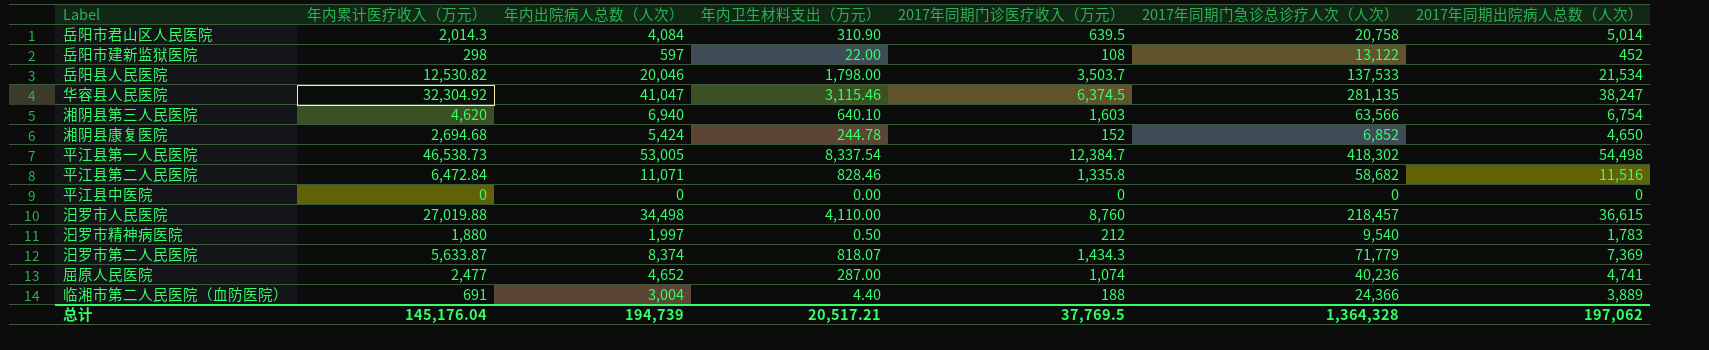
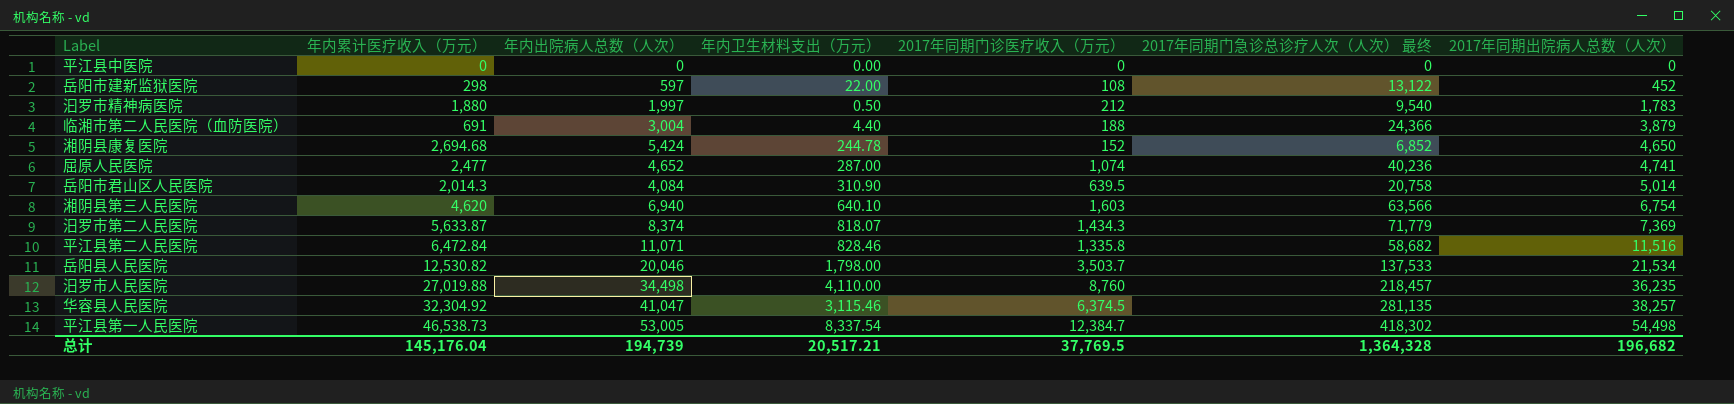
row order: none -> 2017年同期出院病人总数（人次） ascending
column name: 2017年同期门急诊总诊疗人次（人次） -> 2017年同期门急诊总诊疗人次（人次） 最终
临湘市第二人民医院（血防医院） | 2017年同期出院病人总数（人次）: 3,889 -> 3,879
汨罗市人民医院 | 2017年同期出院病人总数（人次）: 36,615 -> 36,235
华容县人民医院 | 2017年同期出院病人总数（人次）: 38,247 -> 38,257
总计 | 2017年同期出院病人总数（人次）: 197,062 -> 196,682

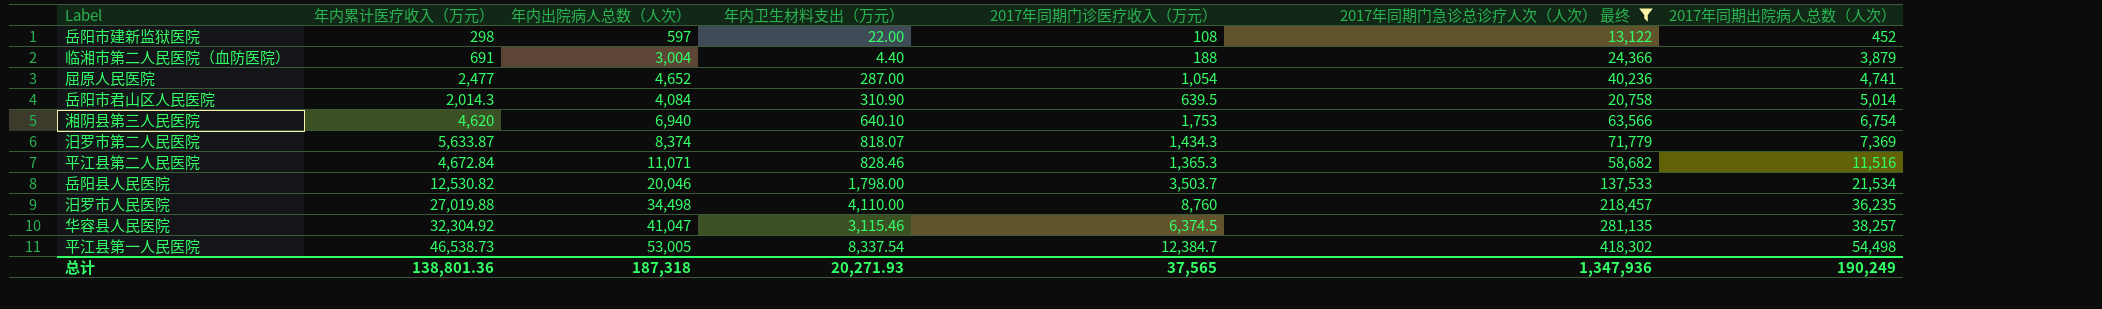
filter: none -> 2017年同期门急诊总诊疗人次（人次） 最终 >= 13,122
屈原人民医院 | 2017年同期门诊医疗收入（万元）: 1,074 -> 1,054
湘阴县第三人民医院 | 2017年同期门诊医疗收入（万元）: 1,603 -> 1,753
平江县第二人民医院 | 年内累计医疗收入（万元）: 6,472.84 -> 4,672.84
平江县第二人民医院 | 2017年同期门诊医疗收入（万元）: 1,335.8 -> 1,365.3
总计 | 年内累计医疗收入（万元）: 145,176.04 -> 138,801.36
总计 | 年内出院病人总数（人次）: 194,739 -> 187,318
总计 | 年内卫生材料支出（万元）: 20,517.21 -> 20,271.93
总计 | 2017年同期门诊医疗收入（万元）: 37,769.5 -> 37,565
总计 | 2017年同期门急诊总诊疗人次（人次） 最终: 1,364,328 -> 1,347,936
总计 | 2017年同期出院病人总数（人次）: 196,682 -> 190,249

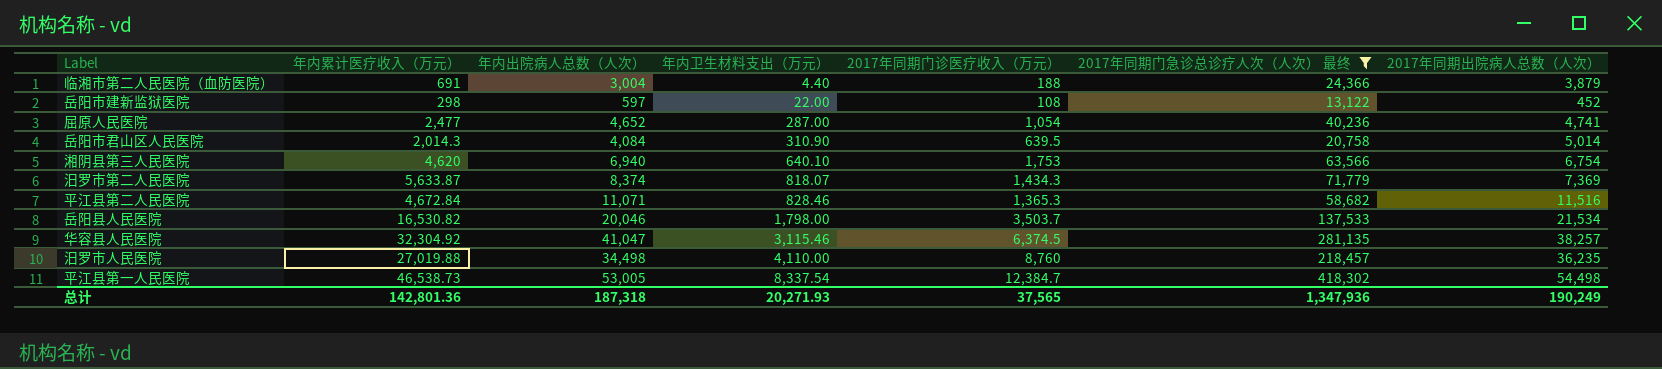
row order: 2017年同期出院病人总数（人次） ascending -> 年内卫生材料支出（万元） ascending
岳阳县人民医院 | 年内累计医疗收入（万元）: 12,530.82 -> 16,530.82
总计 | 年内累计医疗收入（万元）: 138,801.36 -> 142,801.36

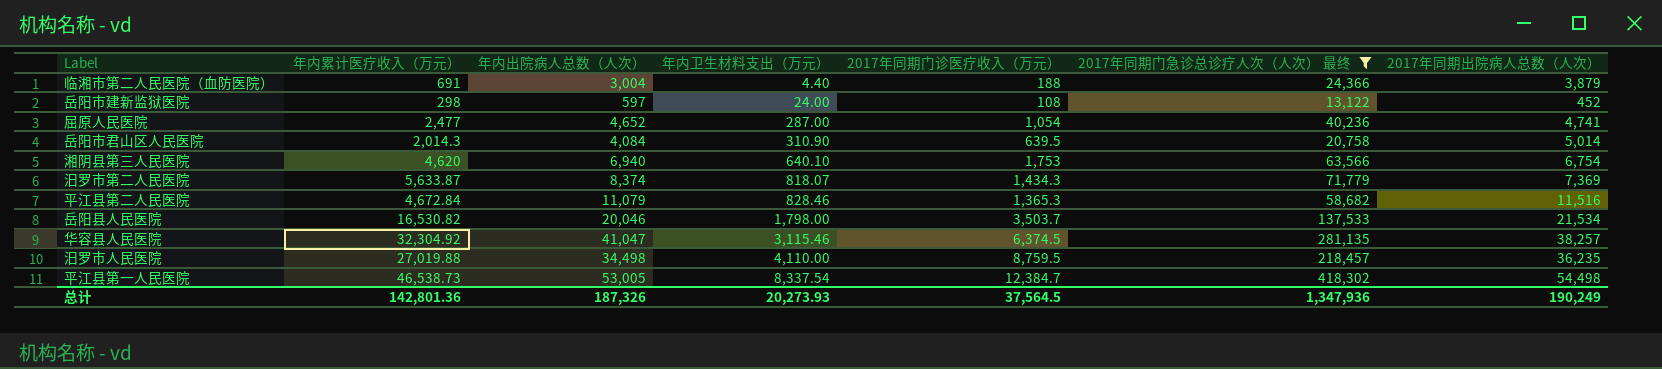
岳阳市建新监狱医院 | 年内卫生材料支出（万元）: 22.00 -> 24.00
平江县第二人民医院 | 年内出院病人总数（人次）: 11,071 -> 11,079
汨罗市人民医院 | 2017年同期门诊医疗收入（万元）: 8,760 -> 8,759.5
总计 | 年内出院病人总数（人次）: 187,318 -> 187,326
总计 | 年内卫生材料支出（万元）: 20,271.93 -> 20,273.93
总计 | 2017年同期门诊医疗收入（万元）: 37,565 -> 37,564.5

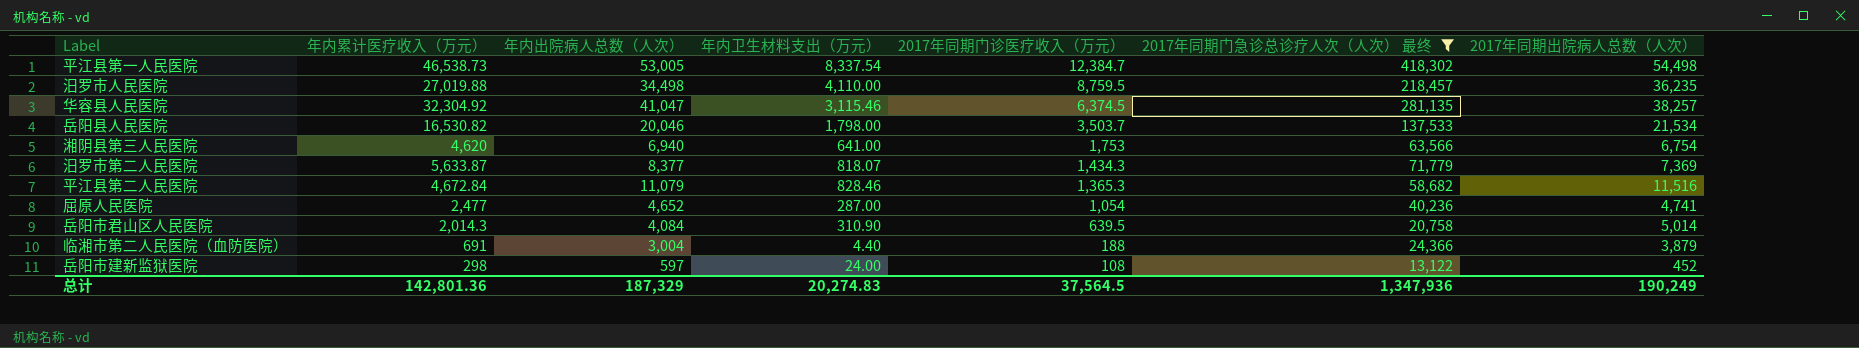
row order: 年内卫生材料支出（万元） ascending -> 2017年同期门诊医疗收入（万元） descending
湘阴县第三人民医院 | 年内卫生材料支出（万元）: 640.10 -> 641.00
汨罗市第二人民医院 | 年内出院病人总数（人次）: 8,374 -> 8,377
总计 | 年内出院病人总数（人次）: 187,326 -> 187,329
总计 | 年内卫生材料支出（万元）: 20,273.93 -> 20,274.83

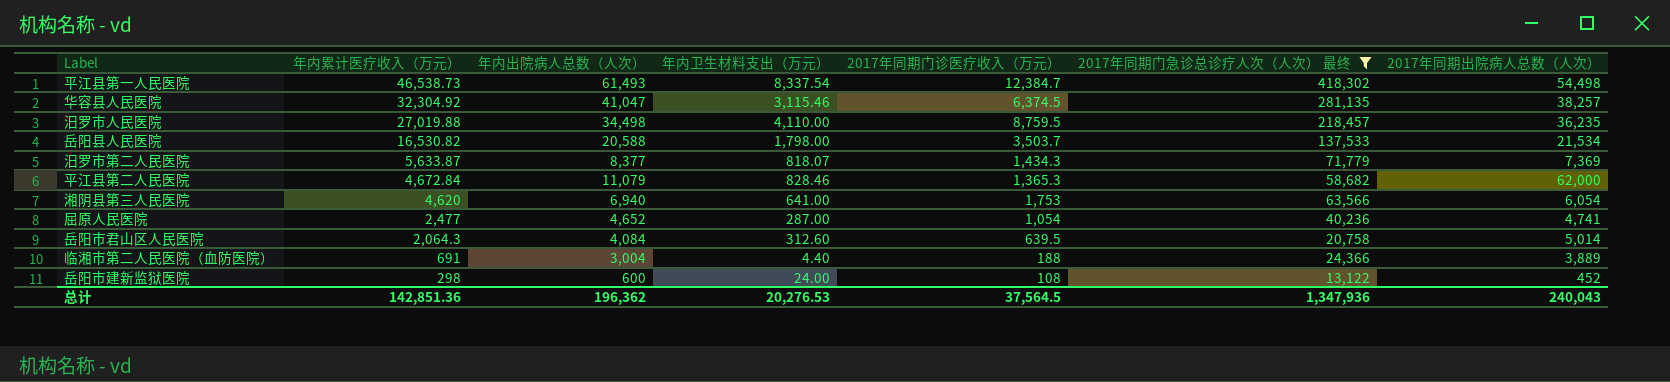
row order: 2017年同期门诊医疗收入（万元） descending -> 年内累计医疗收入（万元） descending
平江县第一人民医院 | 年内出院病人总数（人次）: 53,005 -> 61,493
岳阳县人民医院 | 年内出院病人总数（人次）: 20,046 -> 20,588
平江县第二人民医院 | 2017年同期出院病人总数（人次）: 11,516 -> 62,000
湘阴县第三人民医院 | 2017年同期出院病人总数（人次）: 6,754 -> 6,054
岳阳市君山区人民医院 | 年内累计医疗收入（万元）: 2,014.3 -> 2,064.3
岳阳市君山区人民医院 | 年内卫生材料支出（万元）: 310.90 -> 312.60
临湘市第二人民医院（血防医院） | 2017年同期出院病人总数（人次）: 3,879 -> 3,889
岳阳市建新监狱医院 | 年内出院病人总数（人次）: 597 -> 600
总计 | 年内累计医疗收入（万元）: 142,801.36 -> 142,851.36
总计 | 年内出院病人总数（人次）: 187,329 -> 196,362
总计 | 年内卫生材料支出（万元）: 20,274.83 -> 20,276.53
总计 | 2017年同期出院病人总数（人次）: 190,249 -> 240,043

